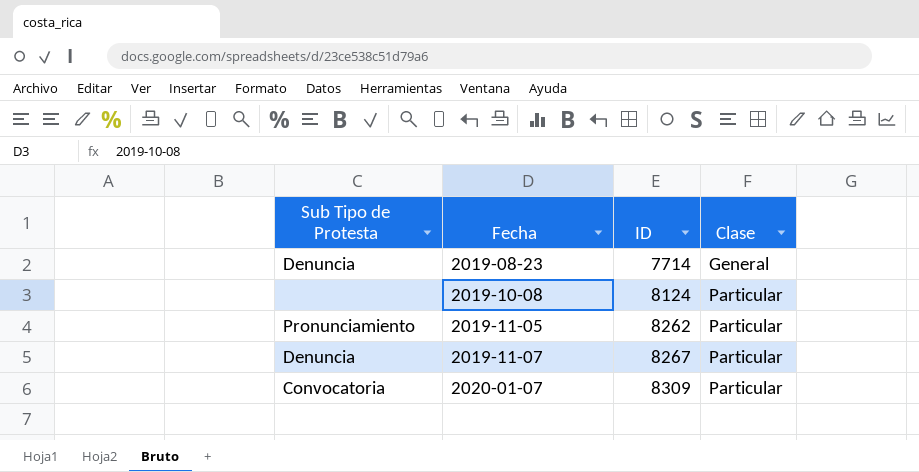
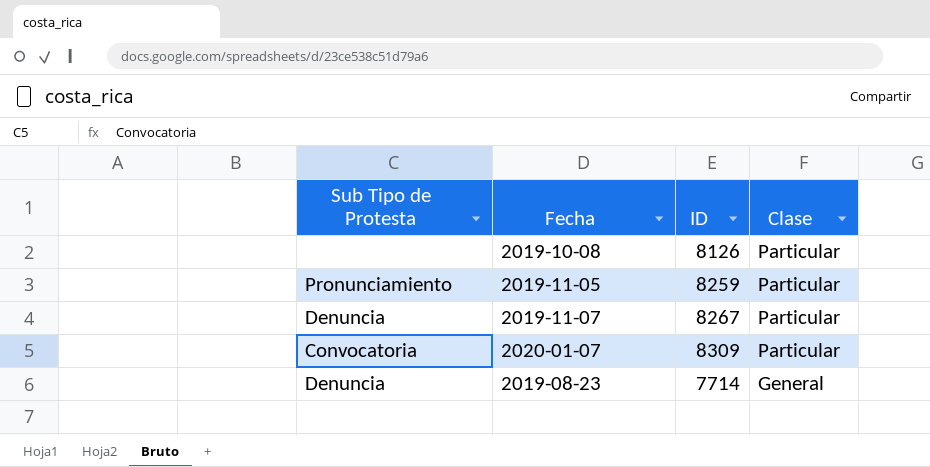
row order: Fecha ascending -> Clase descending
2019-10-08 | ID: 8124 -> 8126
2019-11-05 | ID: 8262 -> 8259

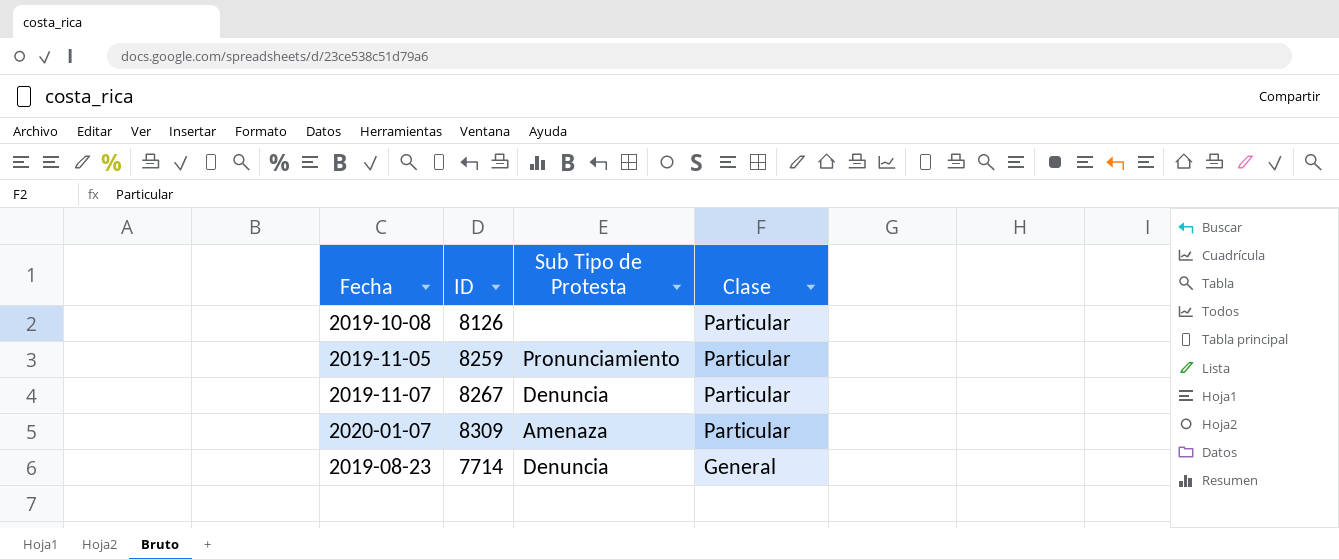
column Sub Tipo de Protesta | position: 1 -> 3
2020-01-07 | Sub Tipo de Protesta: Convocatoria -> Amenaza

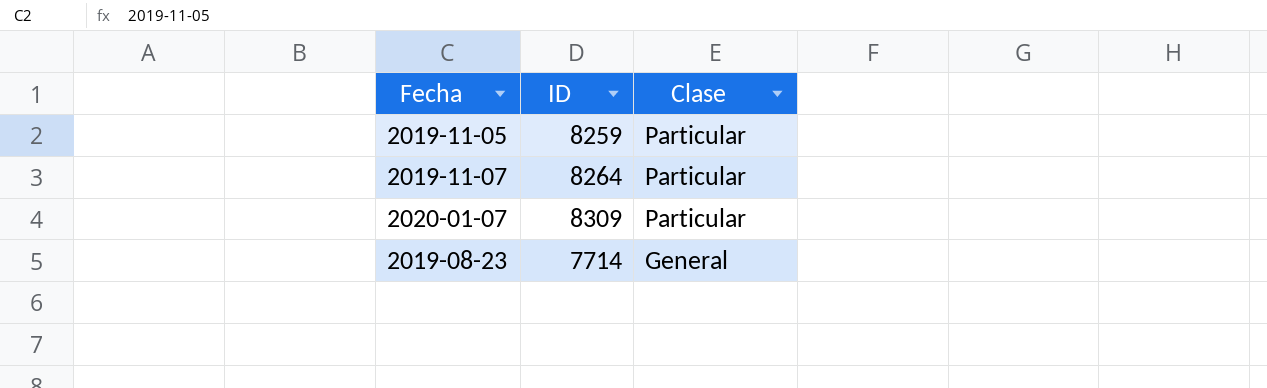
column Sub Tipo de Protesta | position: 3 -> none
row 2019-10-08: 8126 | none | Particular -> none
2019-11-07 | ID: 8267 -> 8264

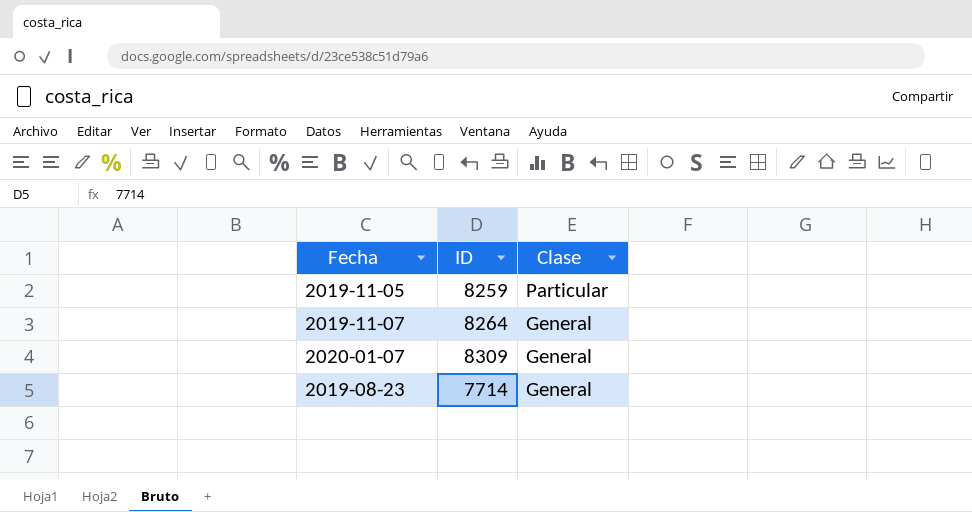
2019-11-07 | Clase: Particular -> General
2020-01-07 | Clase: Particular -> General

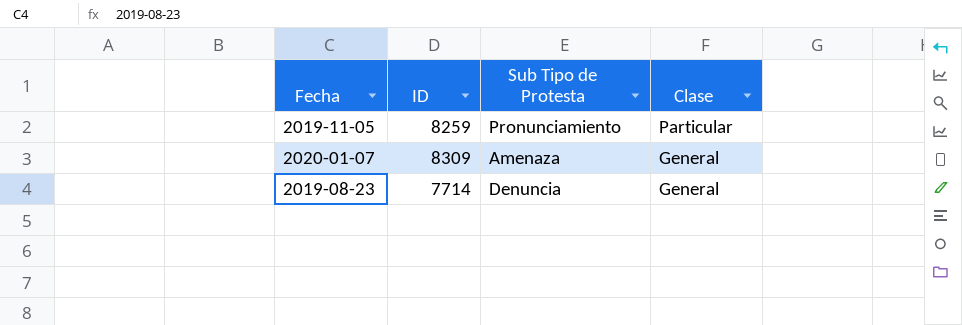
column Sub Tipo de Protesta | position: none -> 3
row 2019-11-07: 8264 | General -> none

